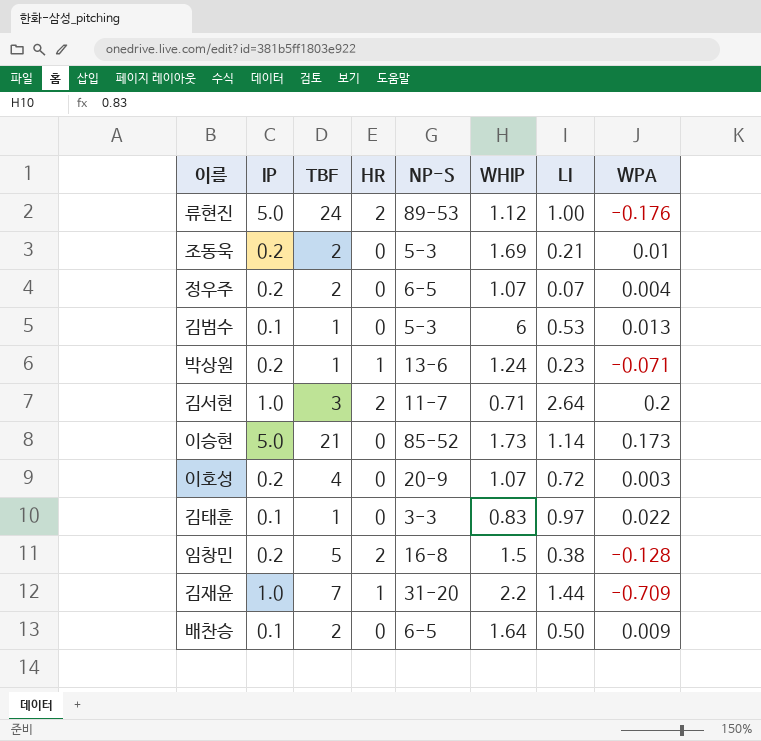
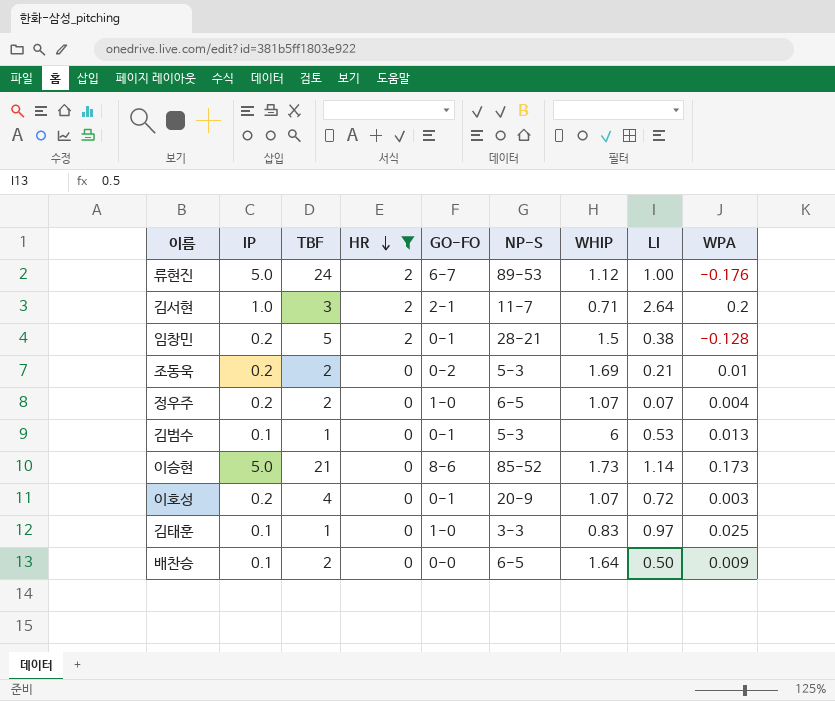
filter: none -> HR != 1
row order: none -> HR descending
column GO-FO | position: none -> 5
임창민 | NP-S: 16-8 -> 28-21
김태훈 | WPA: 0.022 -> 0.025

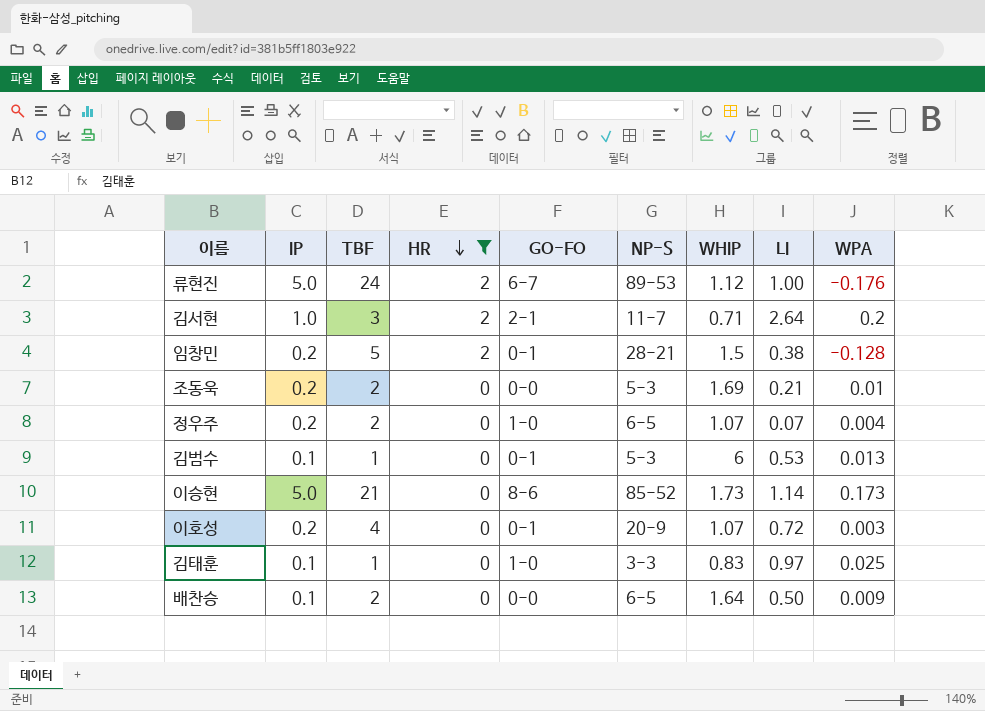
조동욱 | GO-FO: 0-2 -> 0-0

